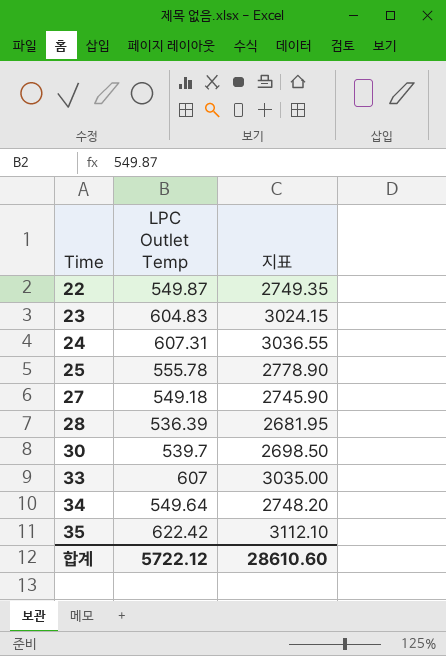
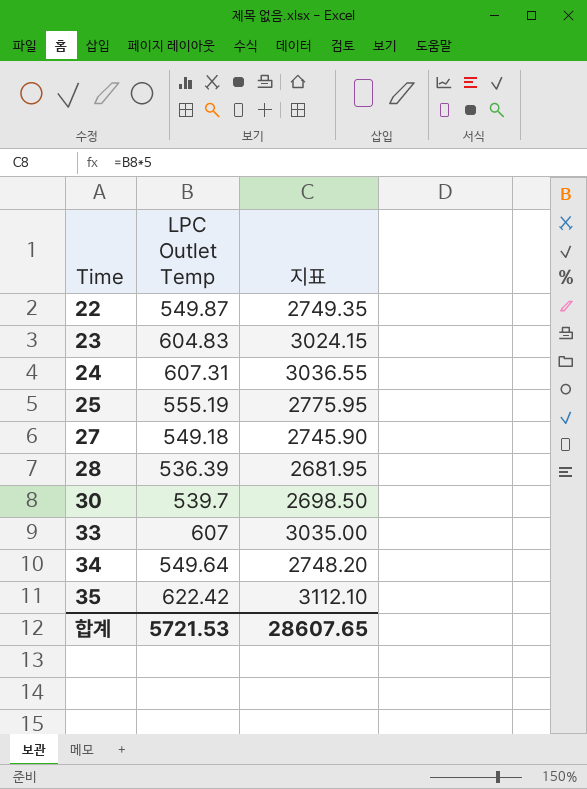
25 | LPC Outlet Temp: 555.78 -> 555.19
25 | 지표: 2778.90 -> 2775.95
합계 | LPC Outlet Temp: 5722.12 -> 5721.53
합계 | 지표: 28610.60 -> 28607.65

